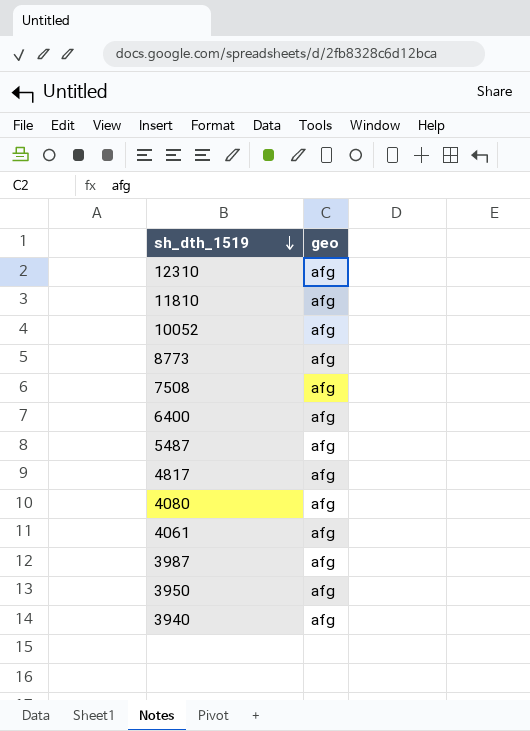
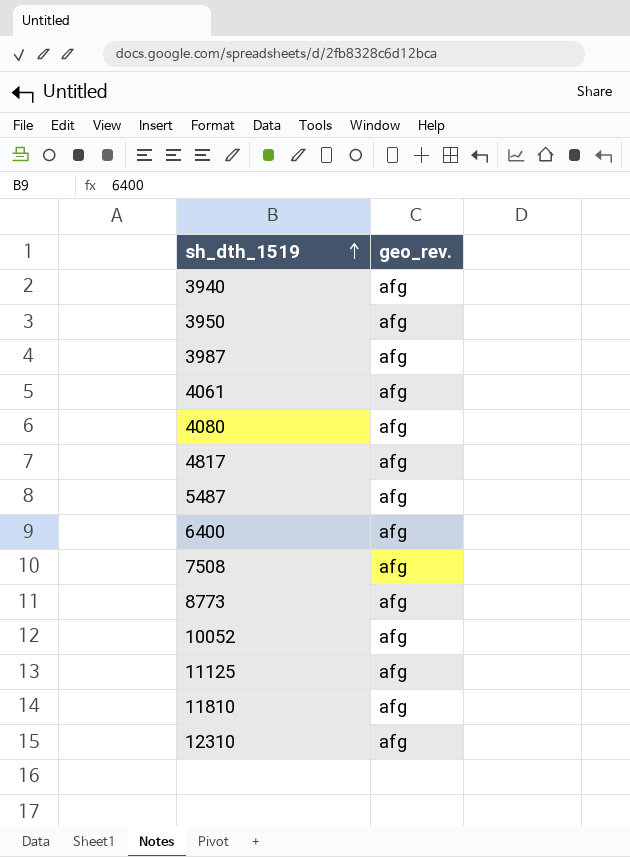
row order: sh_dth_1519 descending -> sh_dth_1519 ascending
column name: geo -> geo_rev.
row 11125: none -> afg

